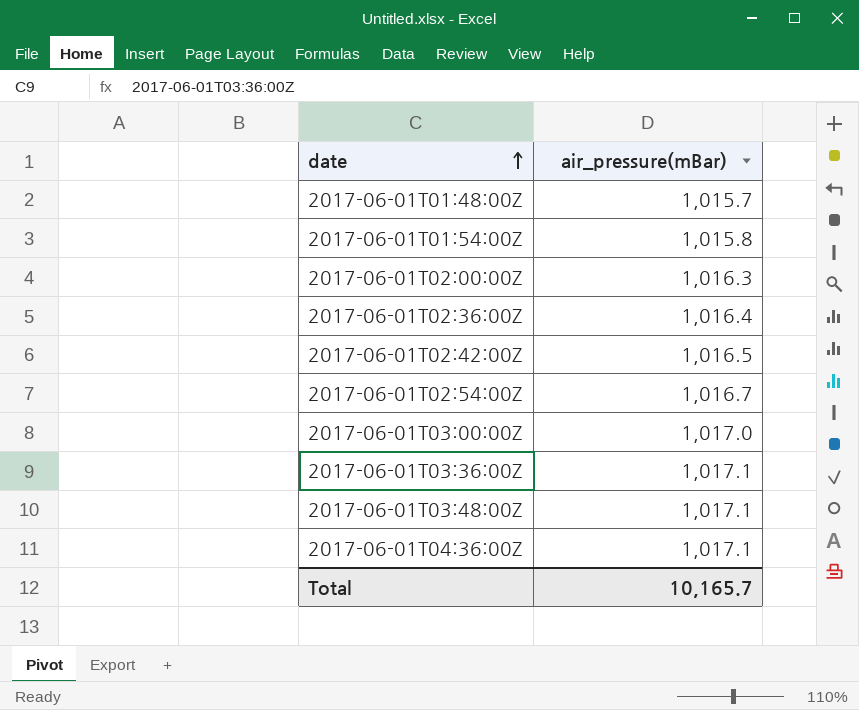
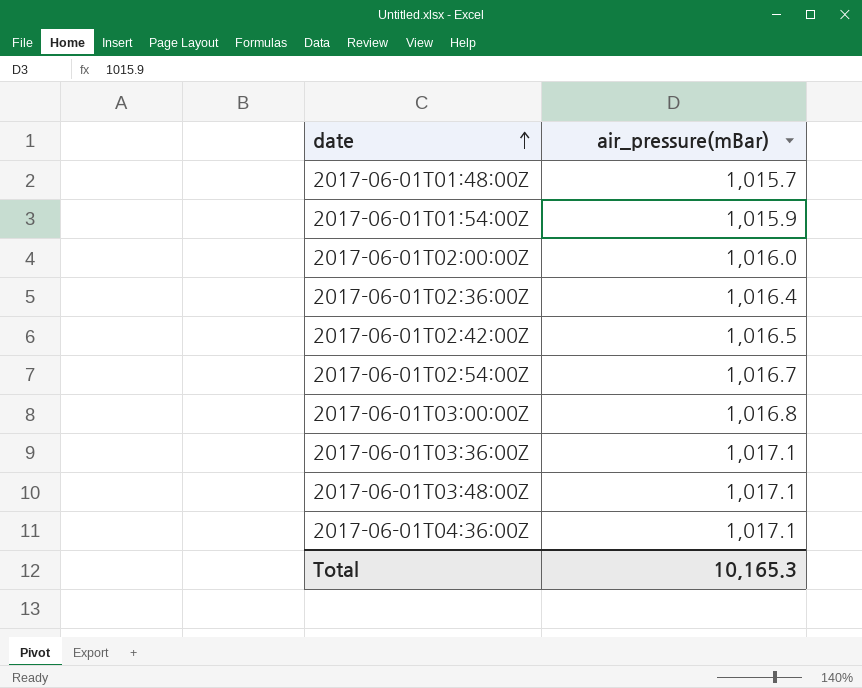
2017-06-01T01:54:00Z | air_pressure(mBar): 1,015.8 -> 1,015.9
2017-06-01T02:00:00Z | air_pressure(mBar): 1,016.3 -> 1,016.0
2017-06-01T03:00:00Z | air_pressure(mBar): 1,017.0 -> 1,016.8
Total | air_pressure(mBar): 10,165.7 -> 10,165.3

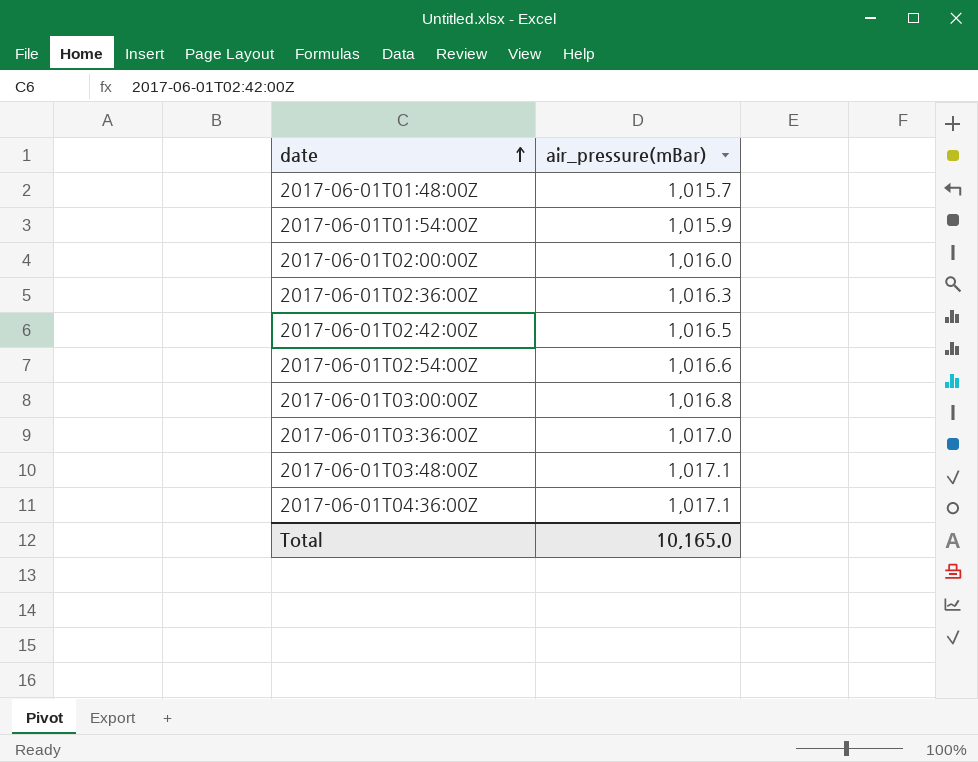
2017-06-01T02:36:00Z | air_pressure(mBar): 1,016.4 -> 1,016.3
2017-06-01T02:54:00Z | air_pressure(mBar): 1,016.7 -> 1,016.6
2017-06-01T03:36:00Z | air_pressure(mBar): 1,017.1 -> 1,017.0
Total | air_pressure(mBar): 10,165.3 -> 10,165.0

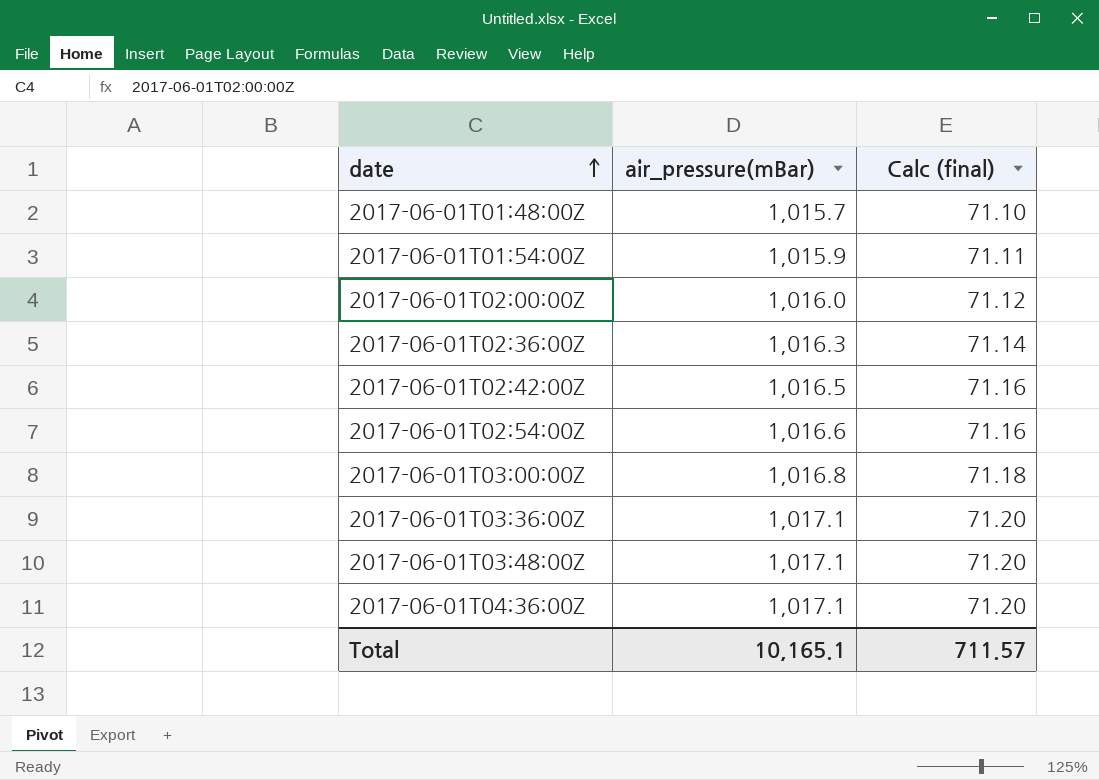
column Calc (final) | formula: none -> [air_pressure(mBar)] * 0.07
2017-06-01T03:36:00Z | air_pressure(mBar): 1,017.0 -> 1,017.1
Total | air_pressure(mBar): 10,165.0 -> 10,165.1

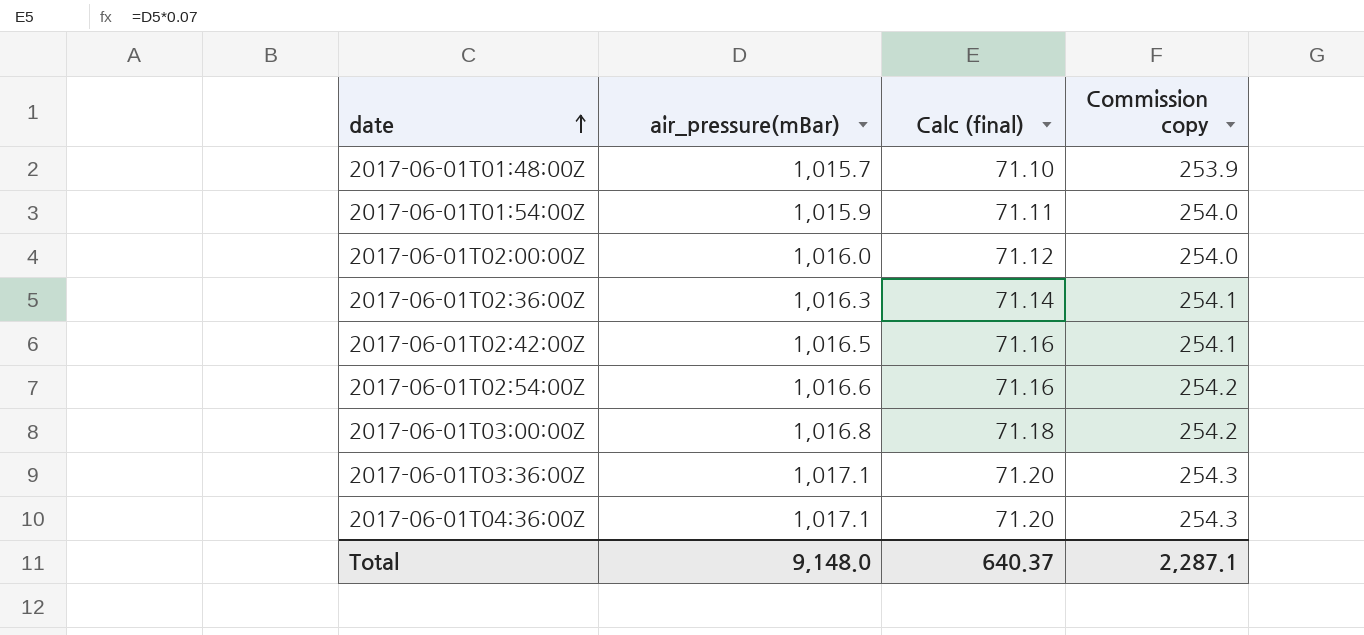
column Commission copy | formula: none -> [air_pressure(mBar)] * 0.25
row 2017-06-01T03:48:00Z: 1,017.1 | 71.20 -> none
Total | air_pressure(mBar): 10,165.1 -> 9,148.0
Total | Calc (final): 711.57 -> 640.37

